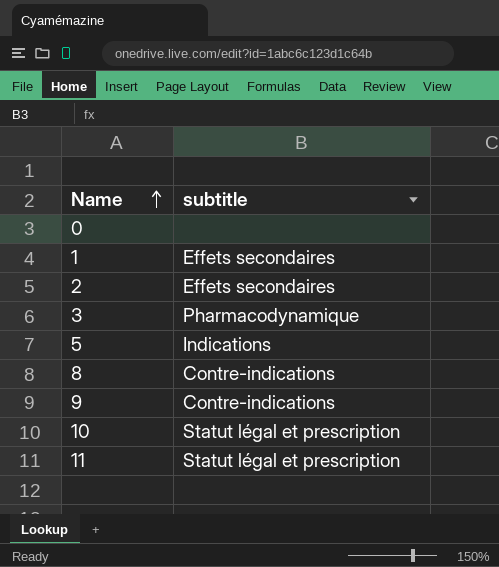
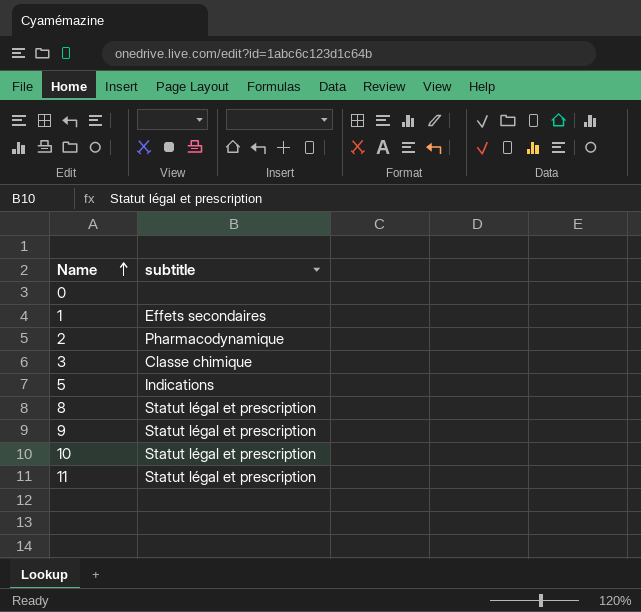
2 | subtitle: Effets secondaires -> Pharmacodynamique
3 | subtitle: Pharmacodynamique -> Classe chimique
8 | subtitle: Contre-indications -> Statut légal et prescription
9 | subtitle: Contre-indications -> Statut légal et prescription

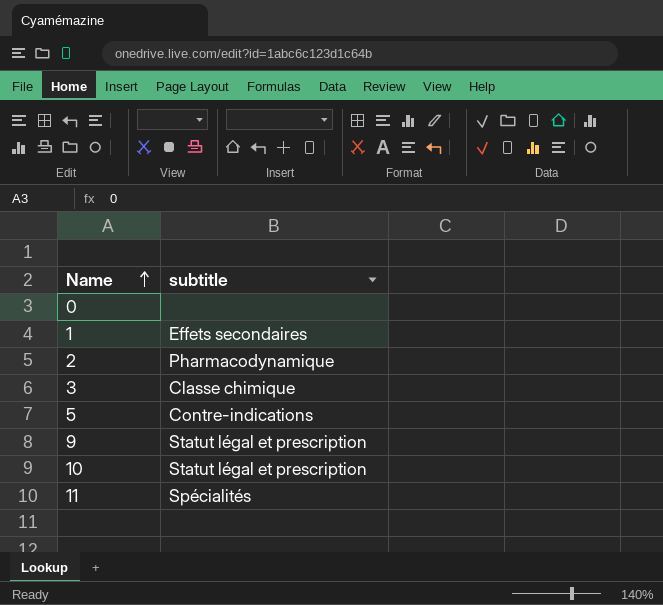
row 8: Statut légal et prescription -> none
5 | subtitle: Indications -> Contre-indications
11 | subtitle: Statut légal et prescription -> Spécialités

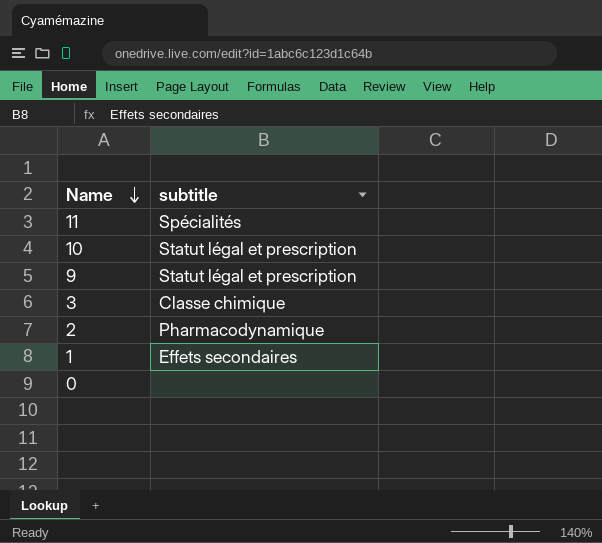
row order: Name ascending -> Name descending
row 5: Contre-indications -> none

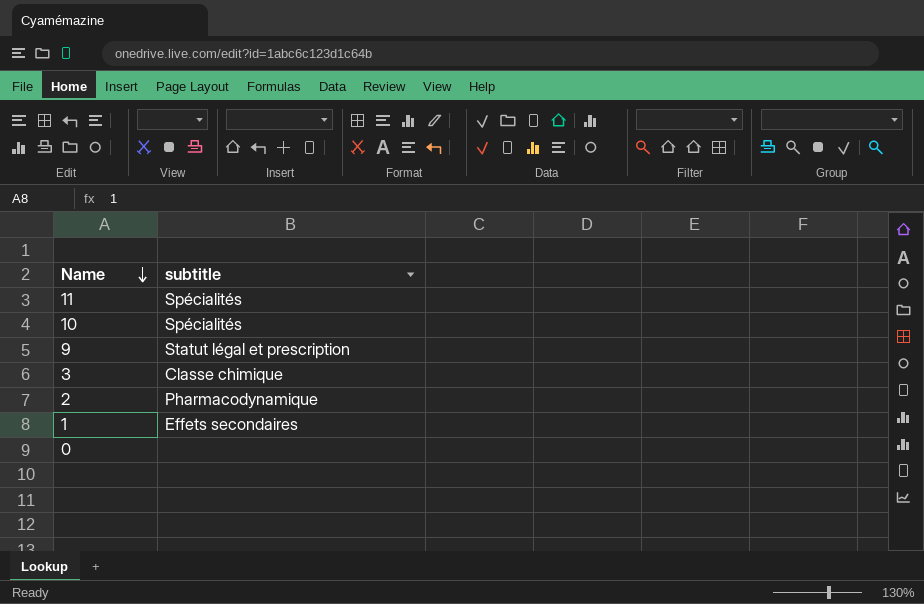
10 | subtitle: Statut légal et prescription -> Spécialités

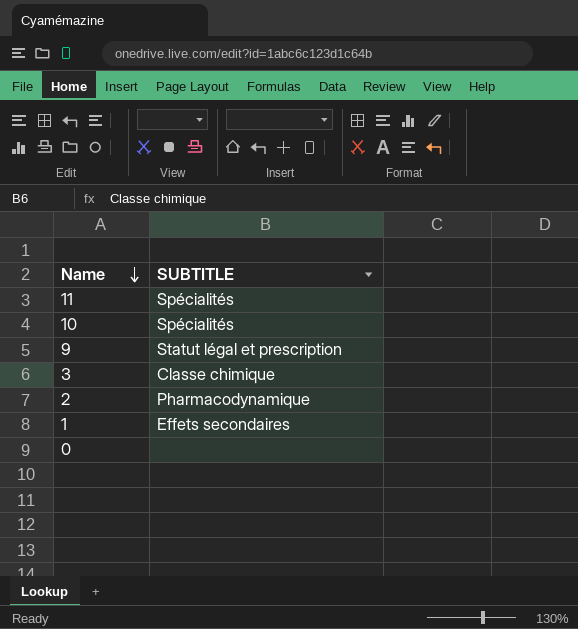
column name: subtitle -> SUBTITLE

